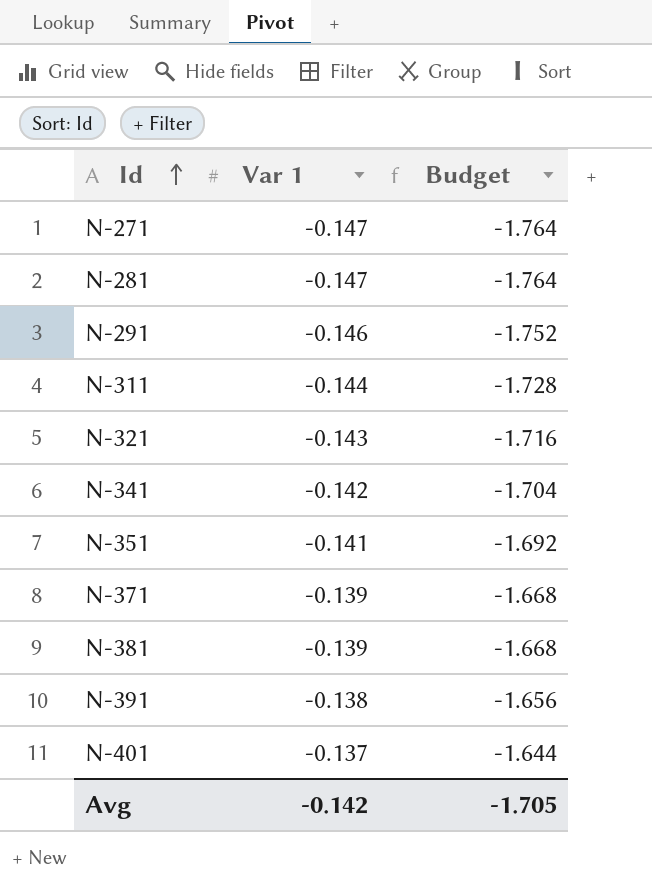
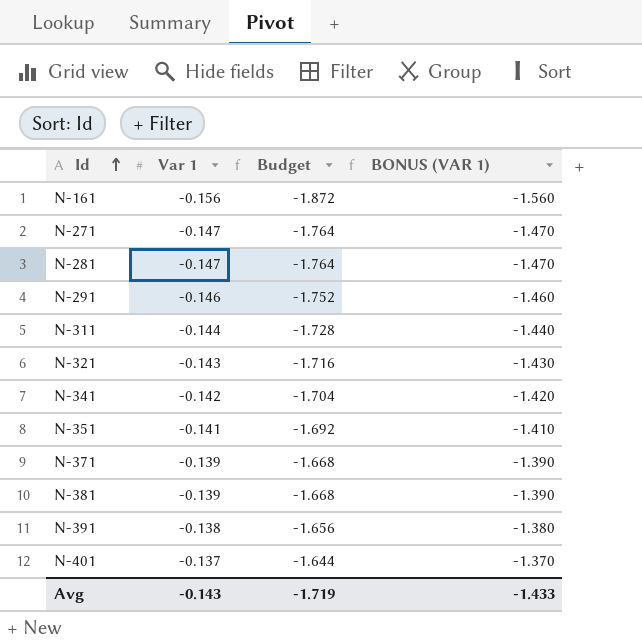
column BONUS (VAR 1) | formula: none -> [Var 1] * 10
row N-161: none -> -0.156 | -1.872 | -1.560
Avg | Var 1: -0.142 -> -0.143
Avg | Budget: -1.705 -> -1.719

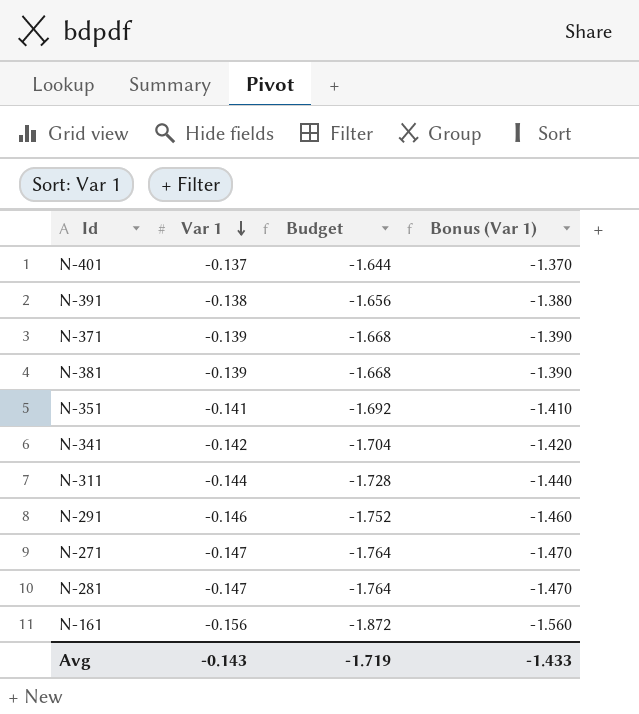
row order: Id ascending -> Var 1 descending
column name: BONUS (VAR 1) -> Bonus (Var 1)
row N-321: -0.143 | -1.716 | -1.430 -> none

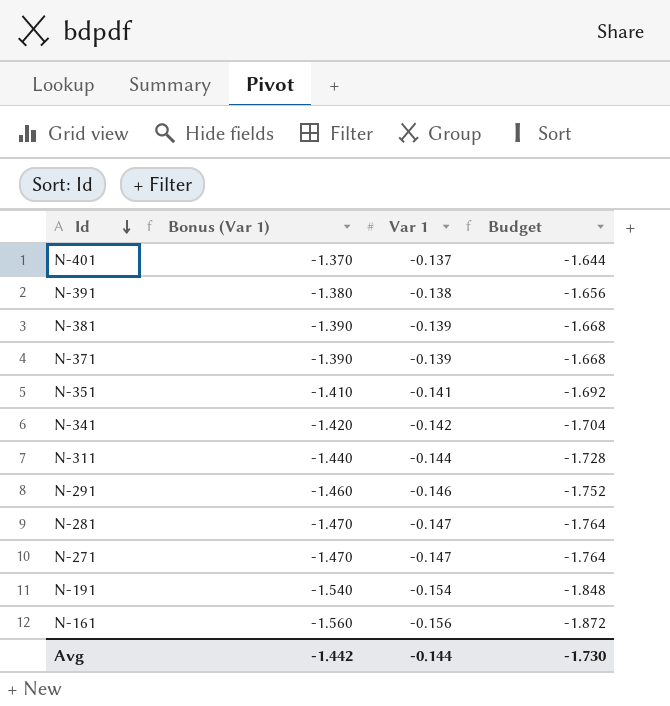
row order: Var 1 descending -> Id descending
column Bonus (Var 1) | position: 4 -> 2
row N-191: none -> -1.540 | -0.154 | -1.848
Avg | Bonus (Var 1): -1.433 -> -1.442
Avg | Var 1: -0.143 -> -0.144
Avg | Budget: -1.719 -> -1.730

